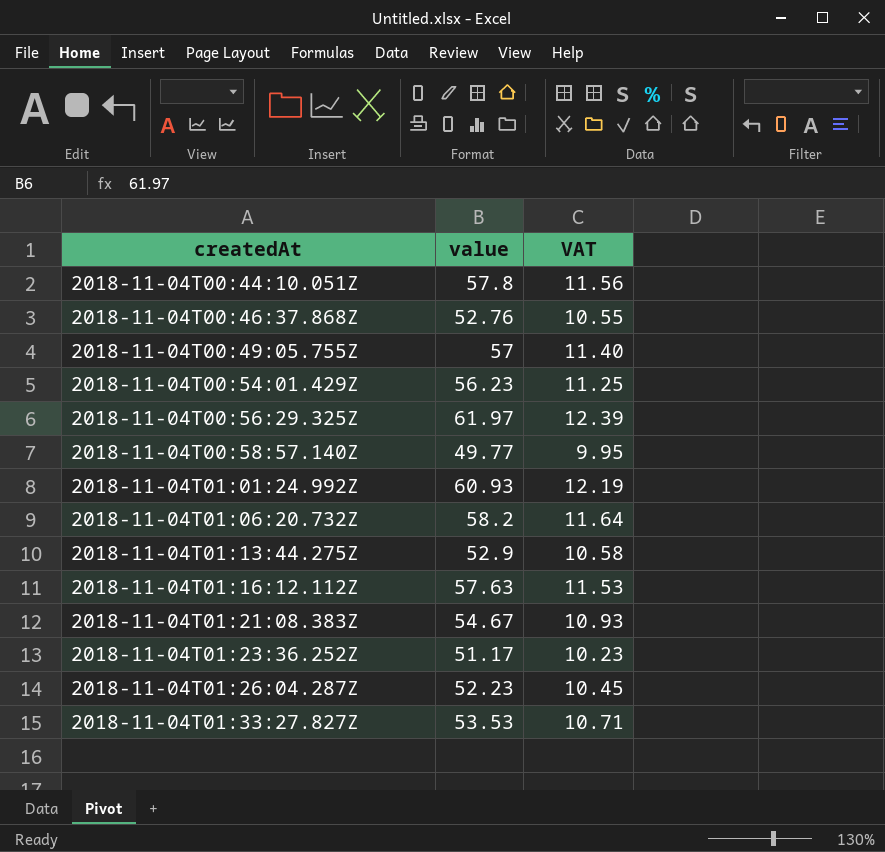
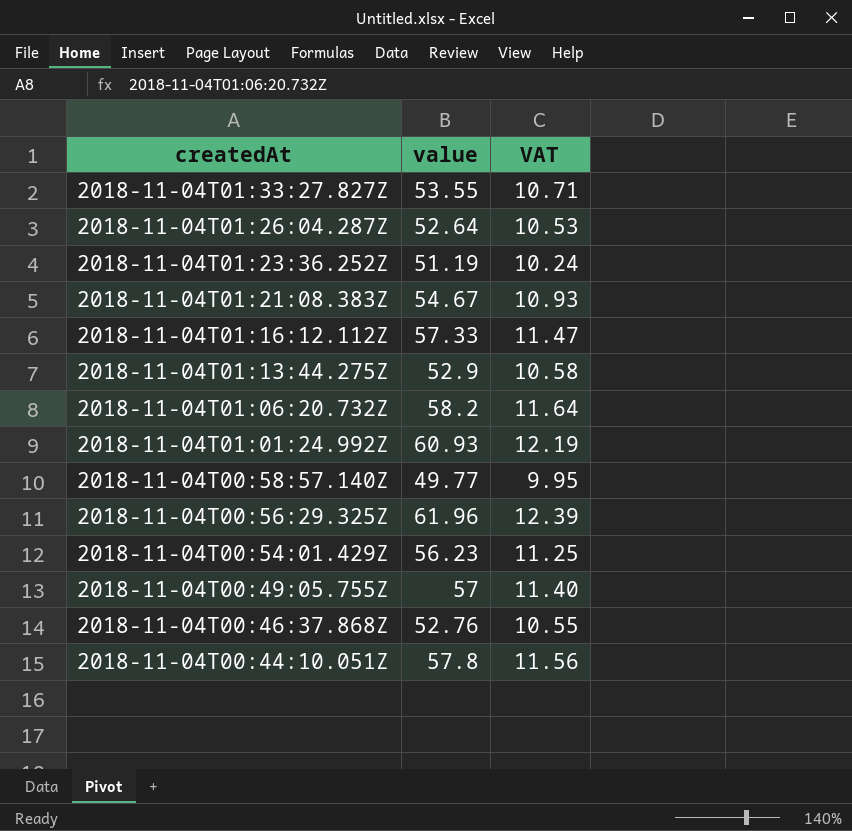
row order: createdAt ascending -> createdAt descending
2018-11-04T01:33:27.827Z | value: 53.53 -> 53.55
2018-11-04T01:26:04.287Z | value: 52.23 -> 52.64
2018-11-04T01:26:04.287Z | VAT: 10.45 -> 10.53
2018-11-04T01:23:36.252Z | value: 51.17 -> 51.19
2018-11-04T01:23:36.252Z | VAT: 10.23 -> 10.24
2018-11-04T01:16:12.112Z | value: 57.63 -> 57.33
2018-11-04T01:16:12.112Z | VAT: 11.53 -> 11.47
2018-11-04T00:56:29.325Z | value: 61.97 -> 61.96

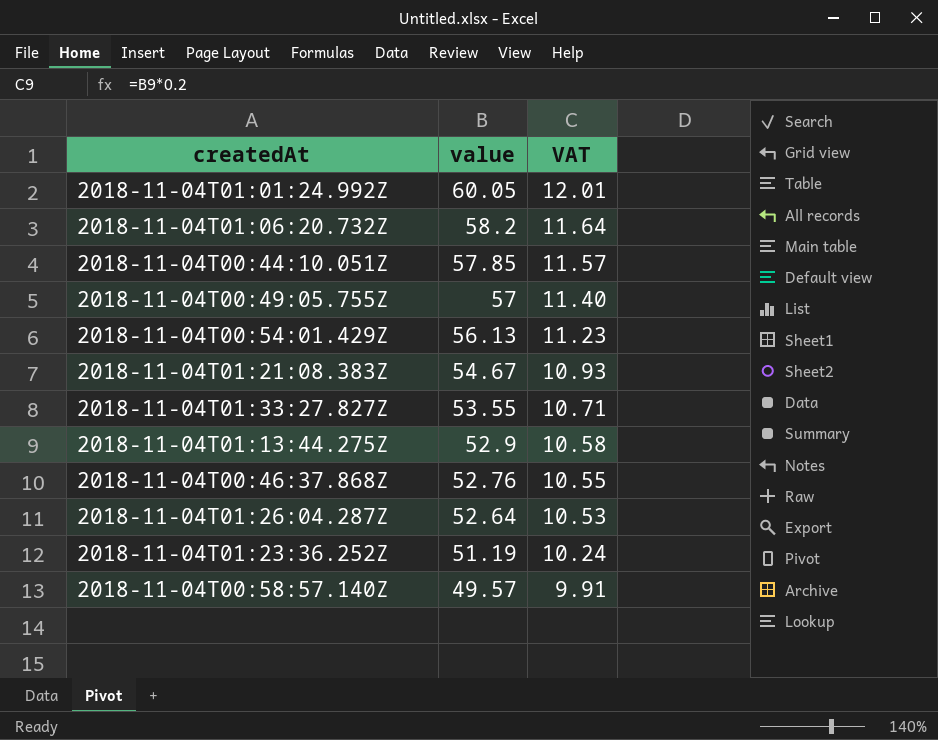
row order: createdAt descending -> value descending
row 2018-11-04T01:16:12.112Z: 57.33 | 11.47 -> none
row 2018-11-04T00:56:29.325Z: 61.96 | 12.39 -> none
2018-11-04T01:01:24.992Z | value: 60.93 -> 60.05
2018-11-04T01:01:24.992Z | VAT: 12.19 -> 12.01
2018-11-04T00:44:10.051Z | value: 57.8 -> 57.85
2018-11-04T00:44:10.051Z | VAT: 11.56 -> 11.57
2018-11-04T00:54:01.429Z | value: 56.23 -> 56.13
2018-11-04T00:54:01.429Z | VAT: 11.25 -> 11.23
2018-11-04T00:58:57.140Z | value: 49.77 -> 49.57
2018-11-04T00:58:57.140Z | VAT: 9.95 -> 9.91

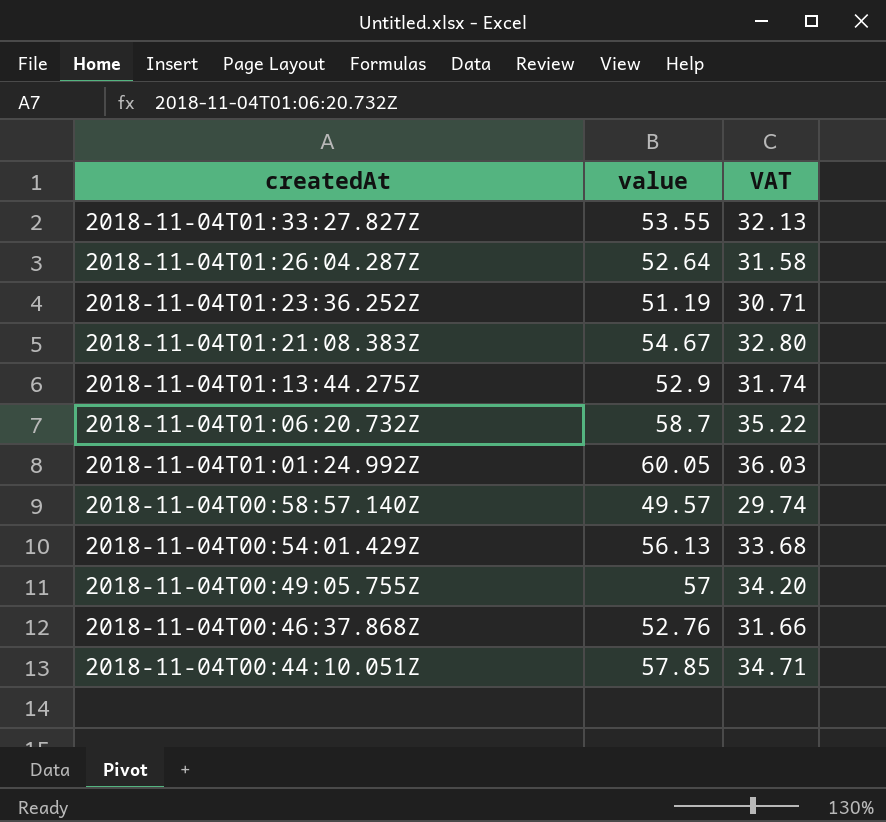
row order: value descending -> createdAt descending
column VAT | formula: [value] * 0.2 -> [value] * 0.6
2018-11-04T01:06:20.732Z | value: 58.2 -> 58.7

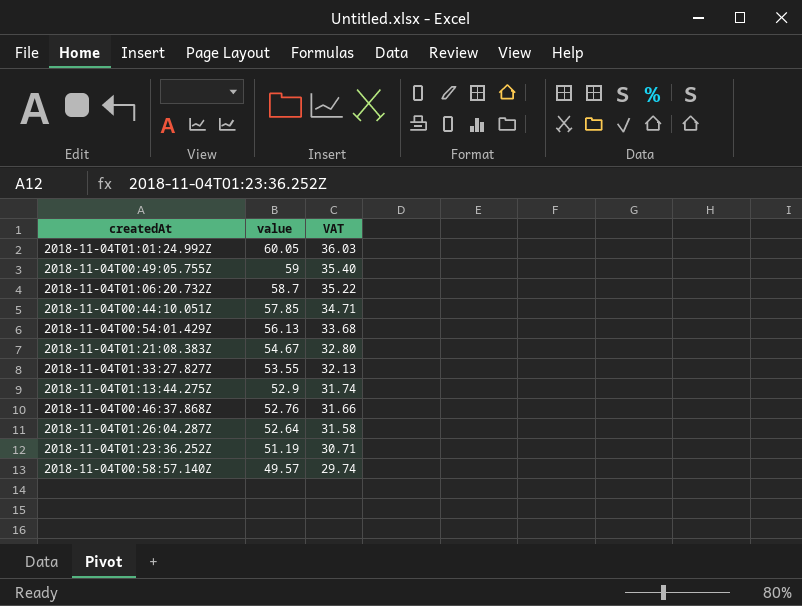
row order: createdAt descending -> value descending
2018-11-04T00:49:05.755Z | value: 57 -> 59
2018-11-04T00:49:05.755Z | VAT: 34.20 -> 35.40

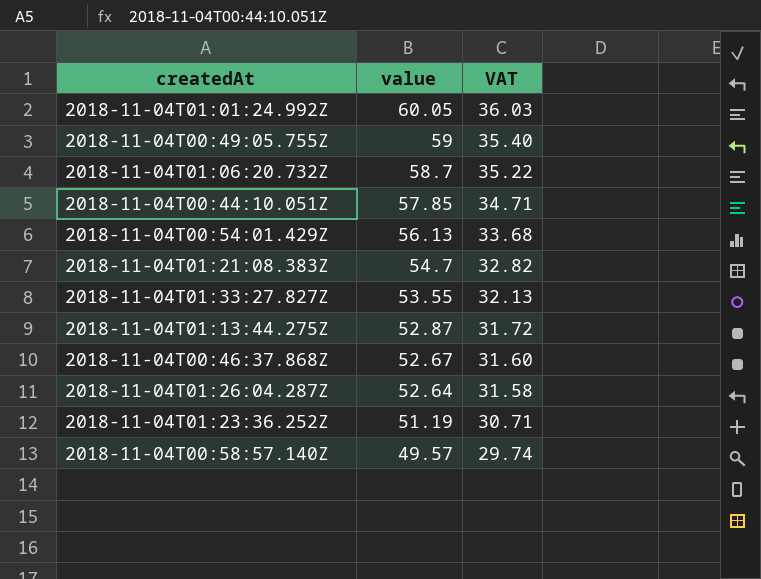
2018-11-04T01:21:08.383Z | value: 54.67 -> 54.7
2018-11-04T01:21:08.383Z | VAT: 32.80 -> 32.82
2018-11-04T01:13:44.275Z | value: 52.9 -> 52.87
2018-11-04T01:13:44.275Z | VAT: 31.74 -> 31.72
2018-11-04T00:46:37.868Z | value: 52.76 -> 52.67
2018-11-04T00:46:37.868Z | VAT: 31.66 -> 31.60

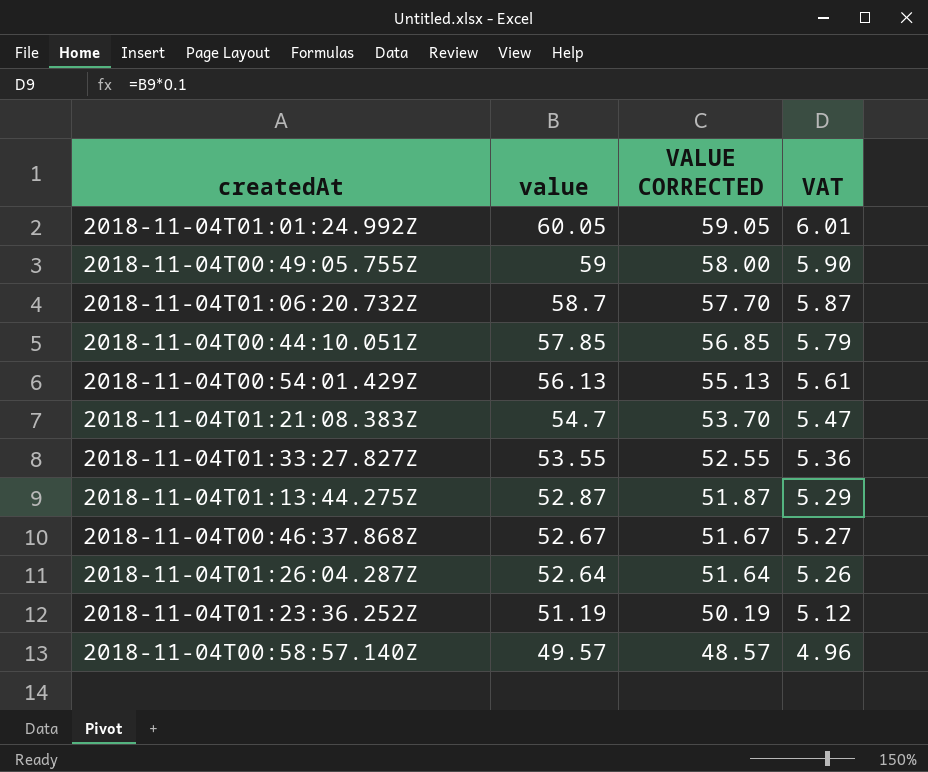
column VALUE CORRECTED | formula: none -> [value] - 1
column VAT | formula: [value] * 0.6 -> [value] * 0.1

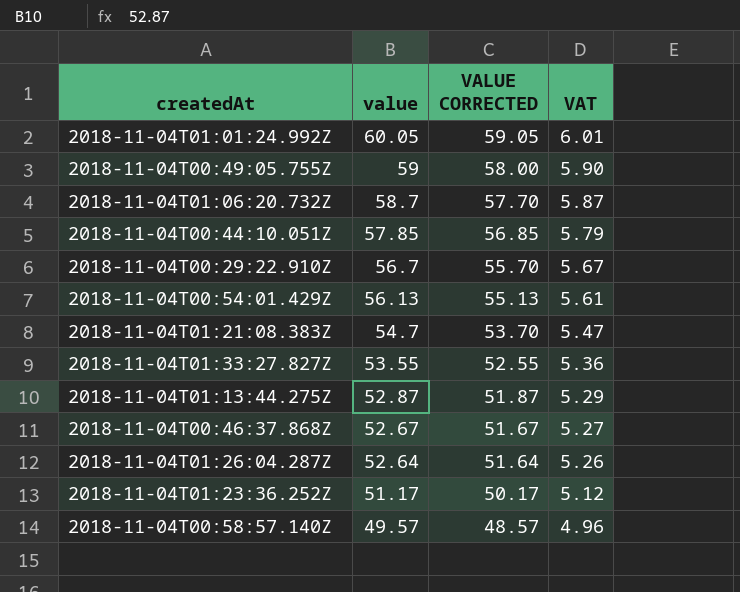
row 2018-11-04T00:29:22.910Z: none -> 56.7 | 55.70 | 5.67
2018-11-04T01:23:36.252Z | value: 51.19 -> 51.17
2018-11-04T01:23:36.252Z | VALUE CORRECTED: 50.19 -> 50.17

